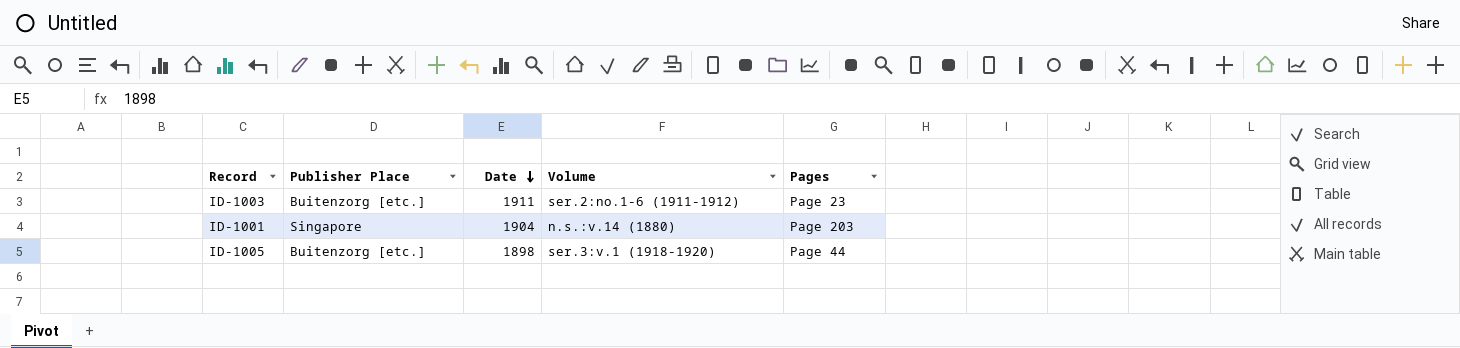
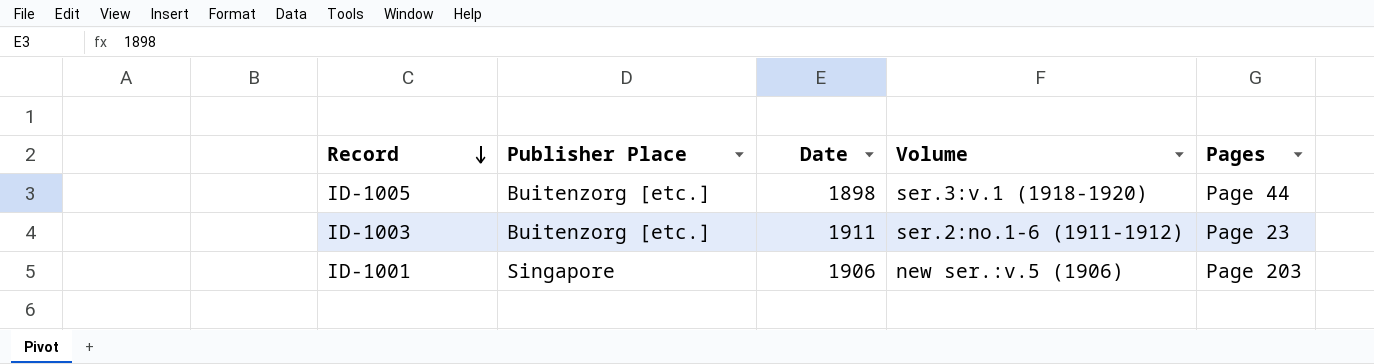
row order: Date descending -> Record descending
ID-1001 | Date: 1904 -> 1906
ID-1001 | Volume: n.s.:v.14 (1880) -> new ser.:v.5 (1906)

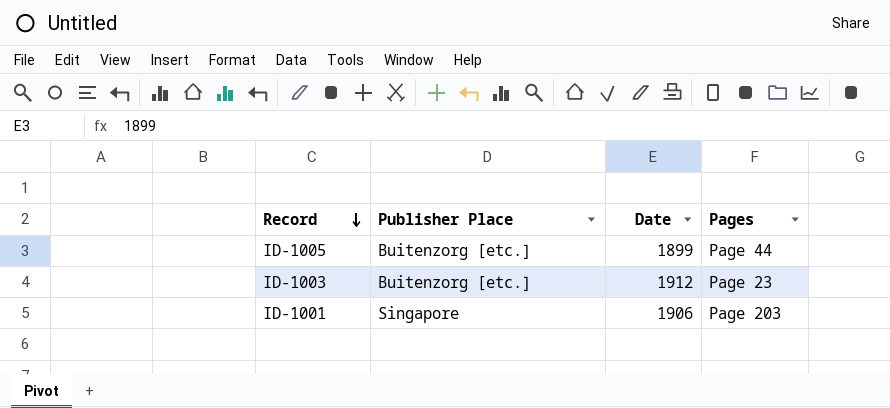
column Volume | position: 4 -> none
ID-1005 | Date: 1898 -> 1899
ID-1003 | Date: 1911 -> 1912

